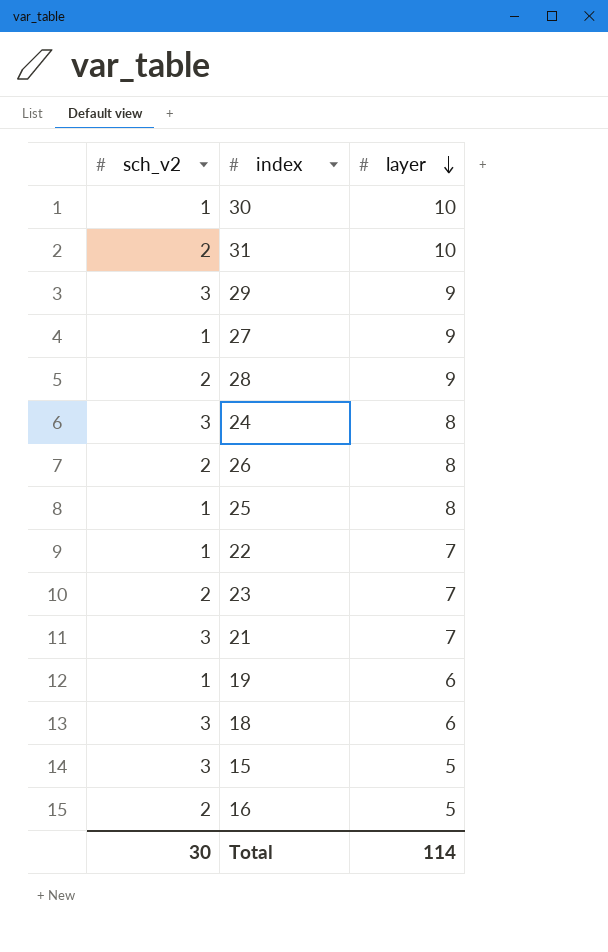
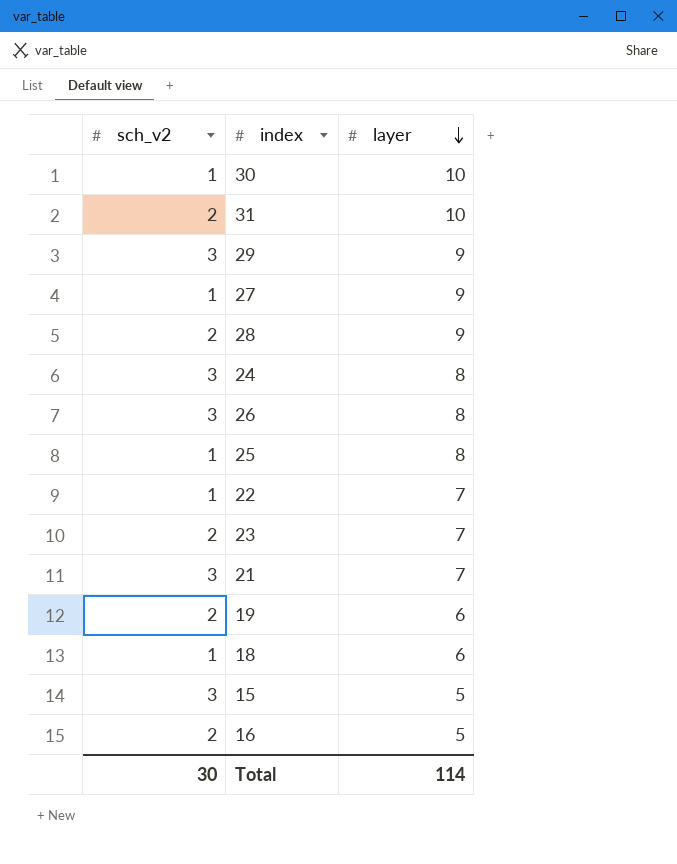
26 | sch_v2: 2 -> 3
19 | sch_v2: 1 -> 2
18 | sch_v2: 3 -> 1

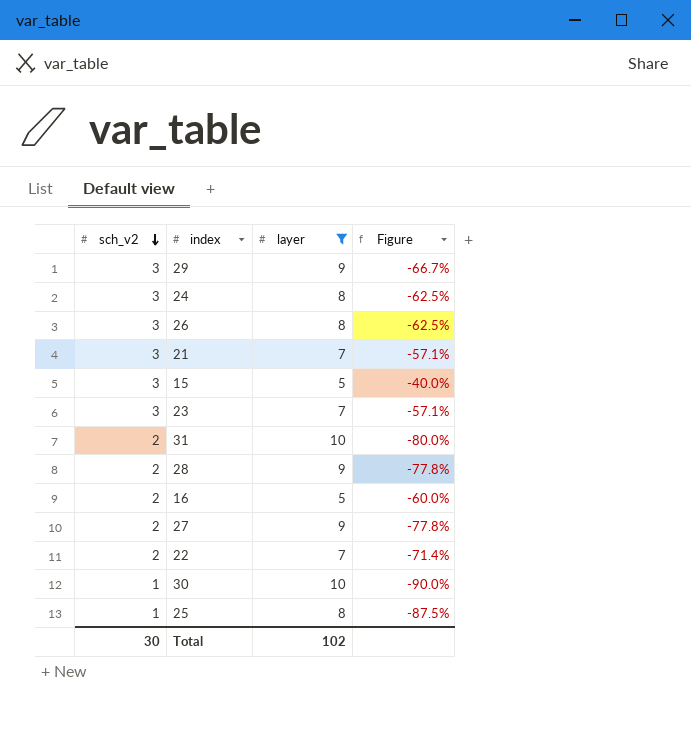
filter: none -> layer != 6
row order: layer descending -> sch_v2 descending
column Figure | formula: none -> ([sch_v2] - [layer]) / [layer]
23 | sch_v2: 2 -> 3
27 | sch_v2: 1 -> 2
22 | sch_v2: 1 -> 2
Total | layer: 114 -> 102

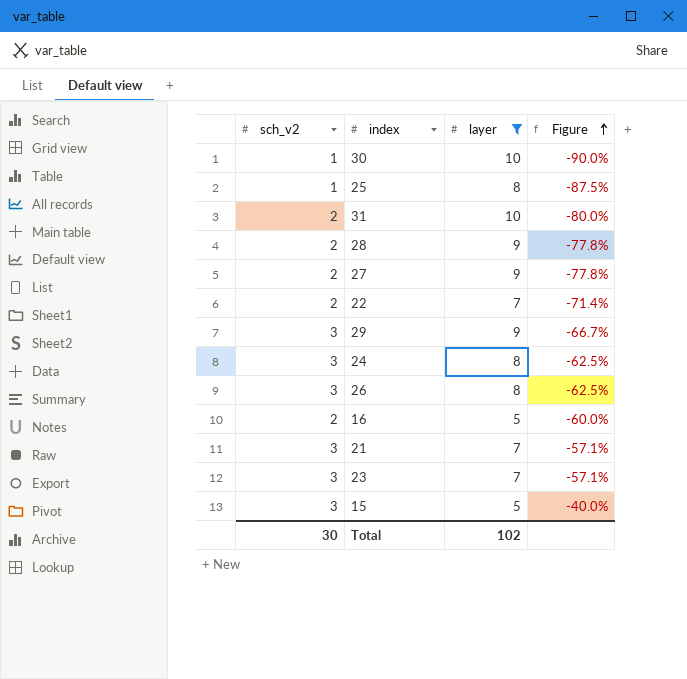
row order: sch_v2 descending -> Figure ascending

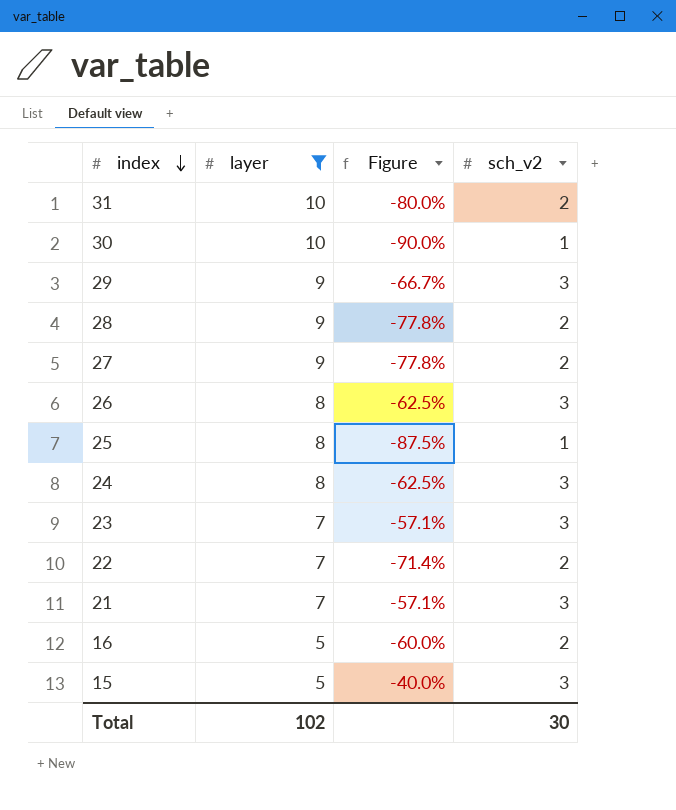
row order: Figure ascending -> index descending
column sch_v2 | position: 1 -> 4

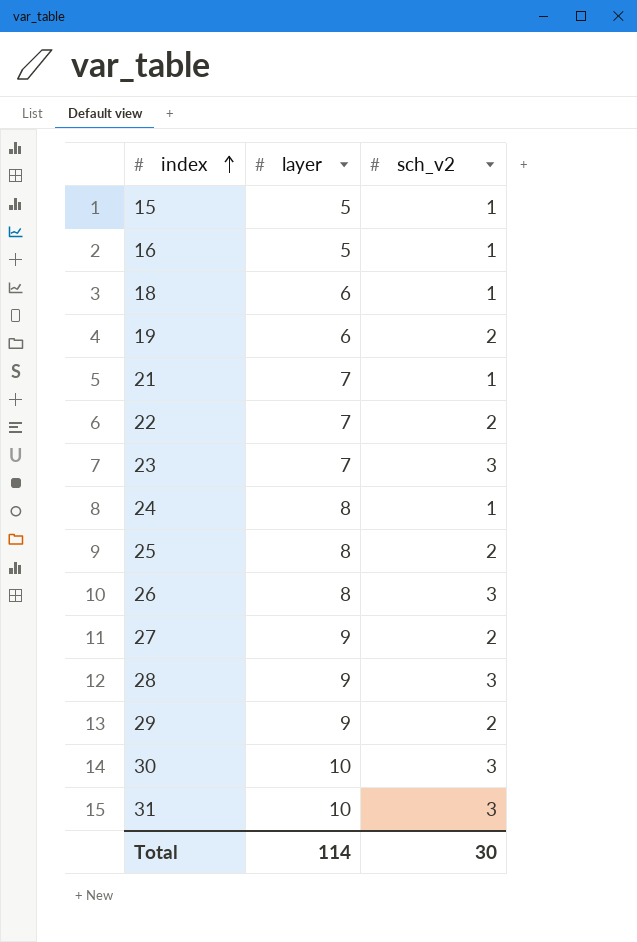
filter: layer != 6 -> none
row order: index descending -> index ascending
column Figure | formula: ([sch_v2] - [layer]) / [layer] -> none
15 | sch_v2: 3 -> 1
16 | sch_v2: 2 -> 1
21 | sch_v2: 3 -> 1
24 | sch_v2: 3 -> 1
25 | sch_v2: 1 -> 2
28 | sch_v2: 2 -> 3
29 | sch_v2: 3 -> 2
30 | sch_v2: 1 -> 3
31 | sch_v2: 2 -> 3
Total | layer: 102 -> 114

